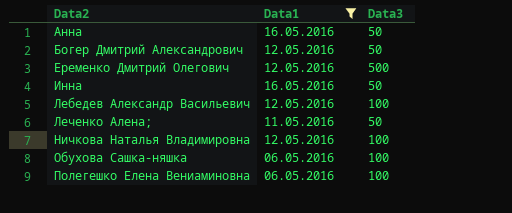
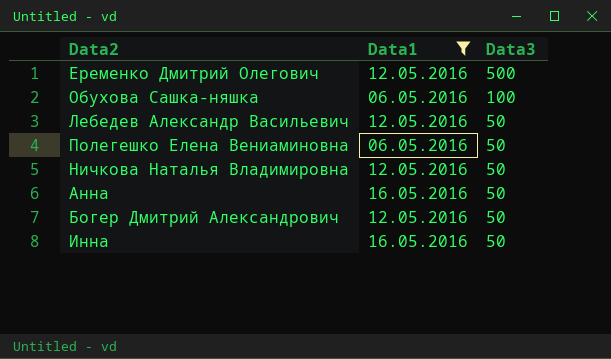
row order: Data2 ascending -> Data3 descending
row Леченко Алена;: 11.05.2016 | 50 -> none
Лебедев Александр Васильевич | Data3: 100 -> 50
Полегешко Елена Вениаминовна | Data3: 100 -> 50
Ничкова Наталья Владимировна | Data3: 100 -> 50

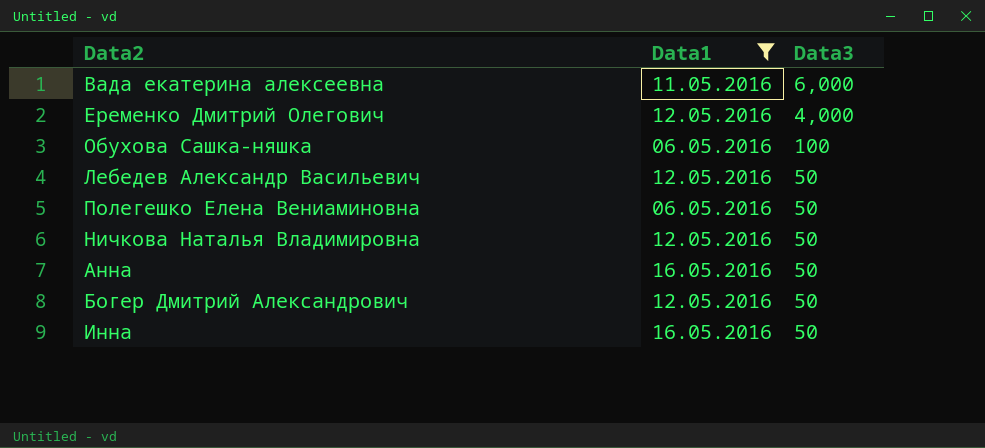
row Вада екатерина алексеевна: none -> 11.05.2016 | 6,000
Еременко Дмитрий Олегович | Data3: 500 -> 4,000

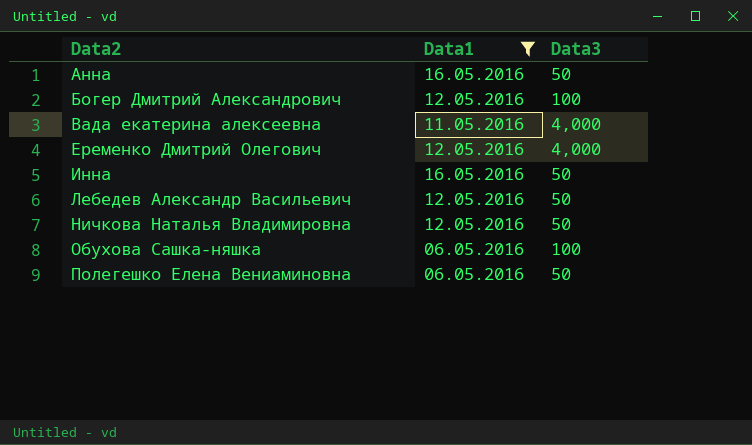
row order: Data3 descending -> Data2 ascending
Богер Дмитрий Александрович | Data3: 50 -> 100
Вада екатерина алексеевна | Data3: 6,000 -> 4,000

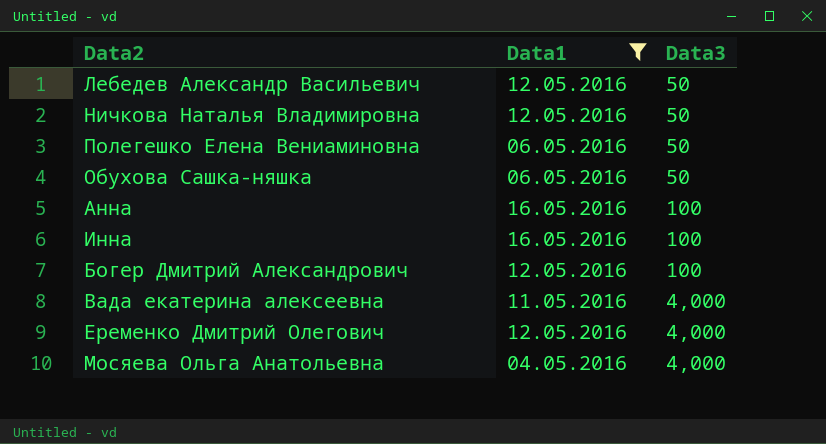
row order: Data2 ascending -> Data3 ascending
Обухова Сашка-няшка | Data3: 100 -> 50
Анна | Data3: 50 -> 100
Инна | Data3: 50 -> 100
row Мосяева Ольга Анатольевна: none -> 04.05.2016 | 4,000

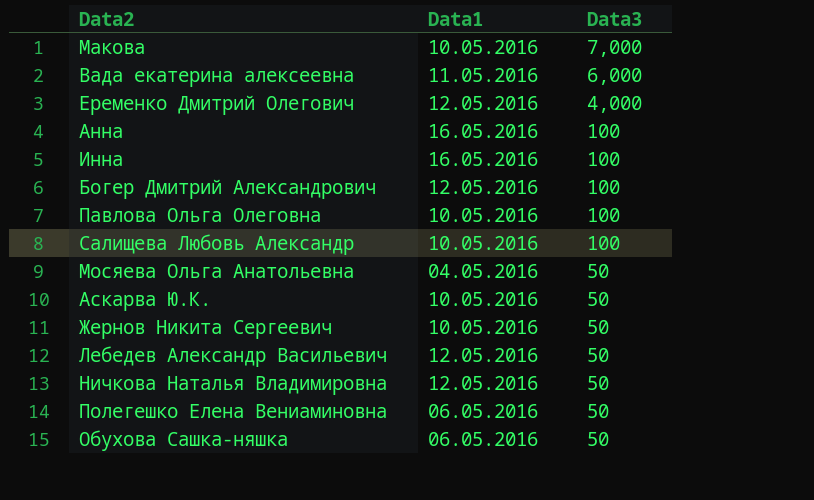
filter: Data1 != 10.05.2016 -> none
row order: Data3 ascending -> Data3 descending
Вада екатерина алексеевна | Data3: 4,000 -> 6,000
Мосяева Ольга Анатольевна | Data3: 4,000 -> 50

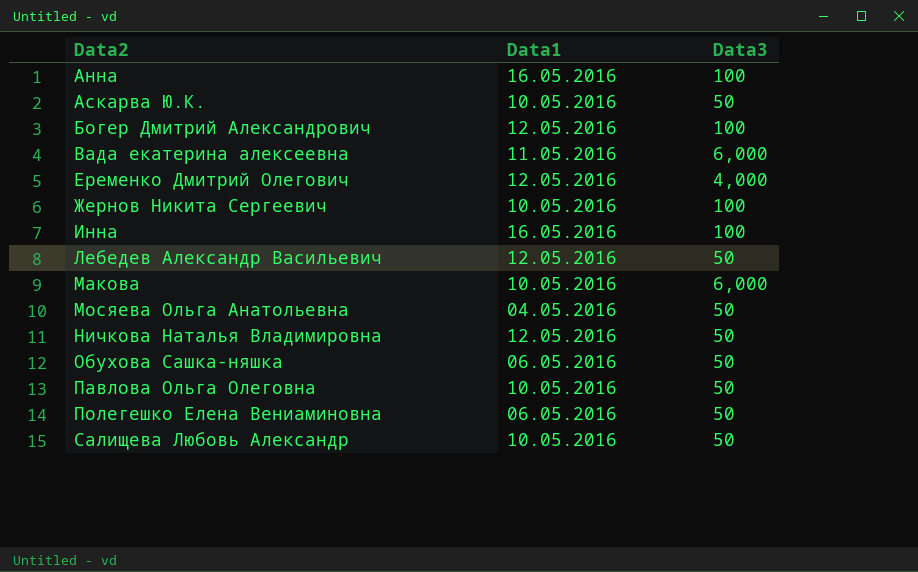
row order: Data3 descending -> Data2 ascending
Жернов Никита Сергеевич | Data3: 50 -> 100
Макова | Data3: 7,000 -> 6,000
Павлова Ольга Олеговна | Data3: 100 -> 50
Салищева Любовь Александр | Data3: 100 -> 50

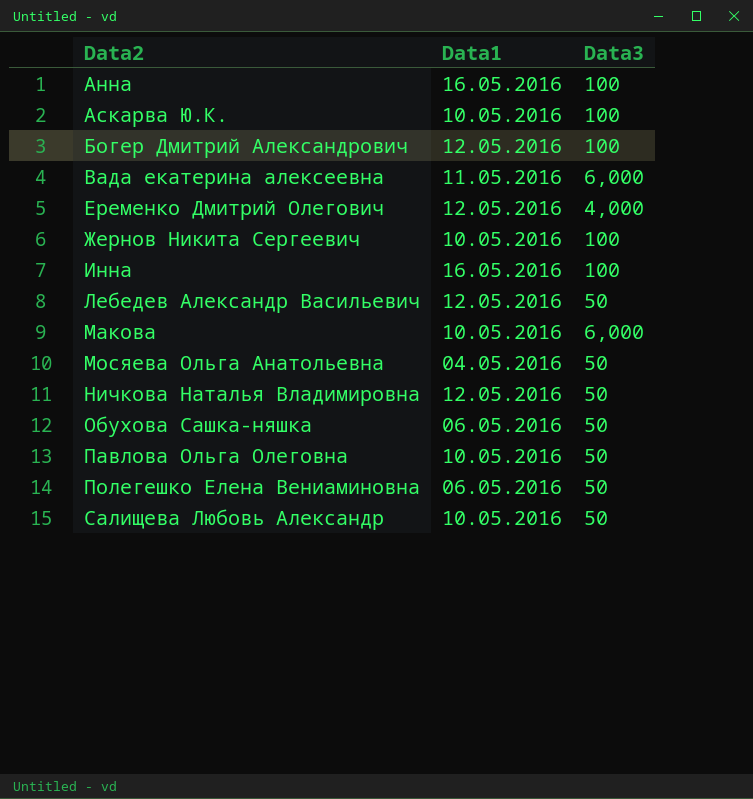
Аскарва Ю.К. | Data3: 50 -> 100

